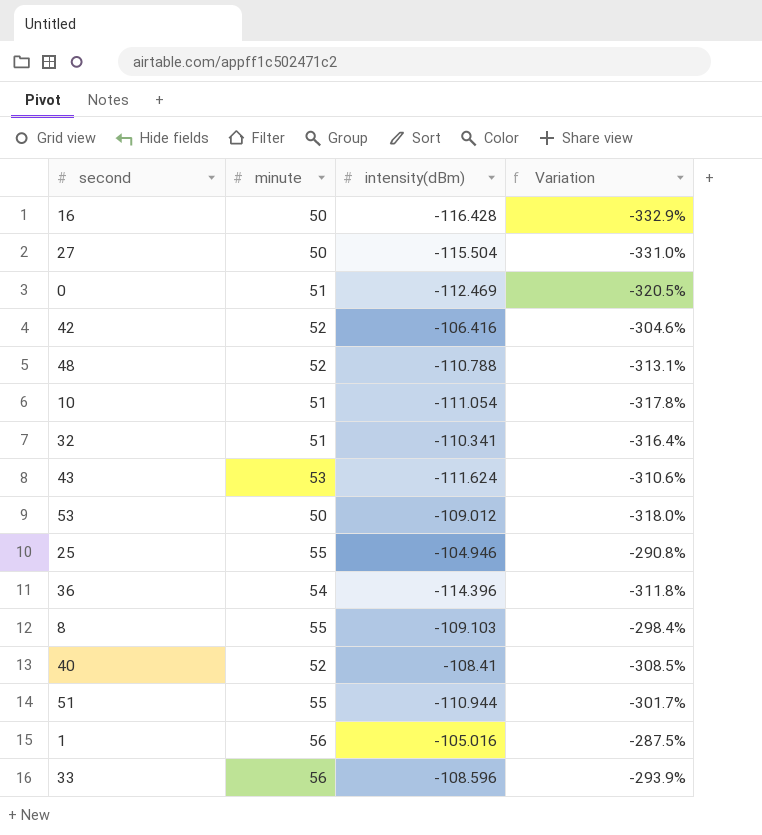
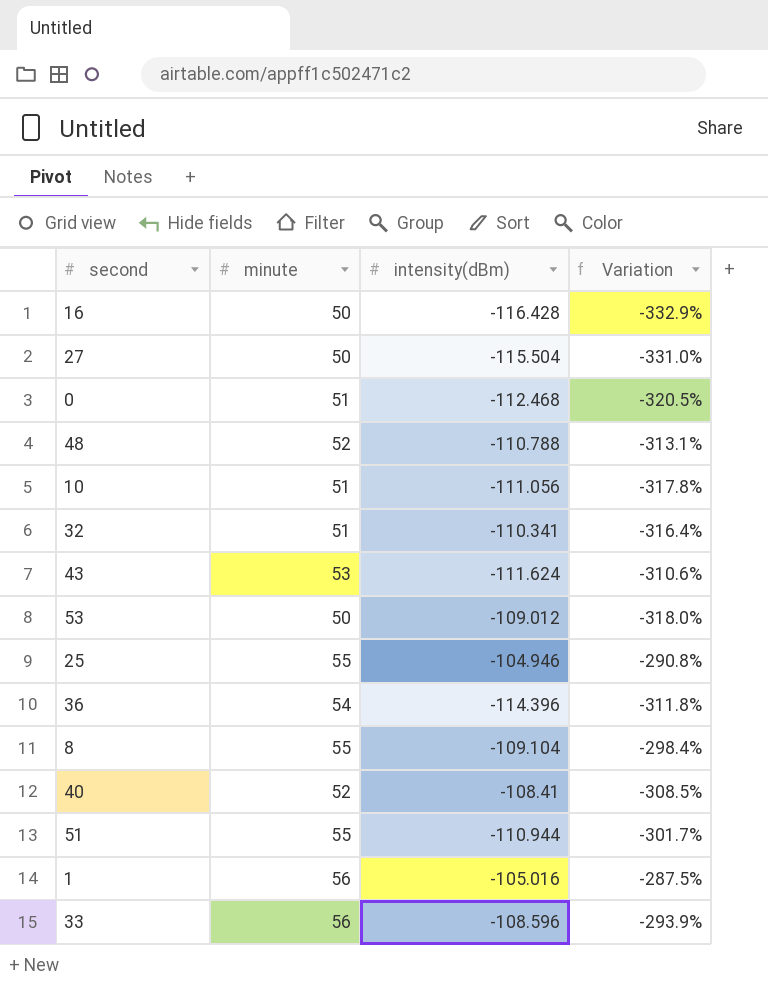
row 42: 52 | -106.416 | -304.6% -> none
0 | intensity(dBm): -112.469 -> -112.468
10 | intensity(dBm): -111.054 -> -111.056
8 | intensity(dBm): -109.103 -> -109.104

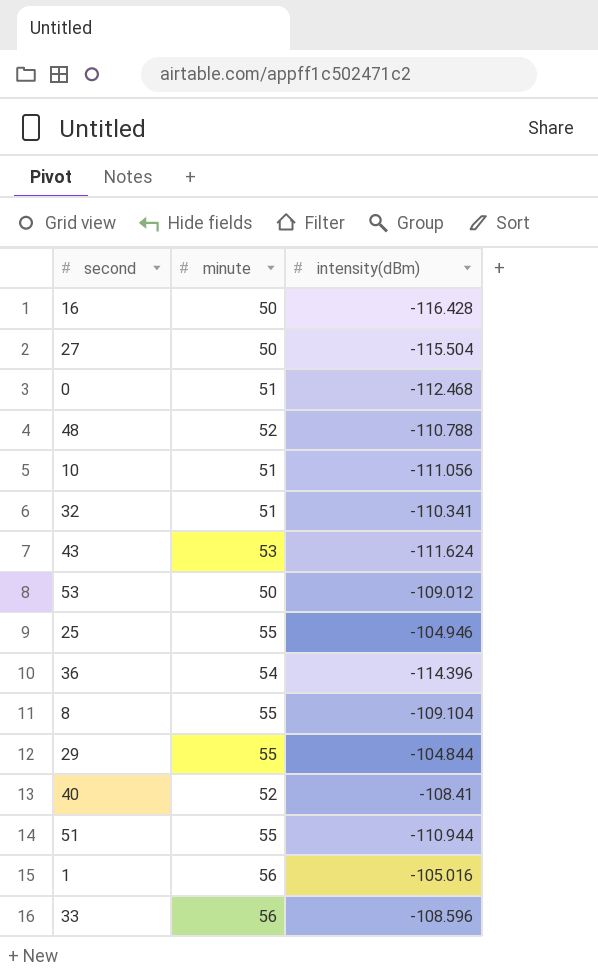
column Variation | formula: ([intensity(dBm)] - [minute]) / [minute] -> none
row 29: none -> 55 | -104.844

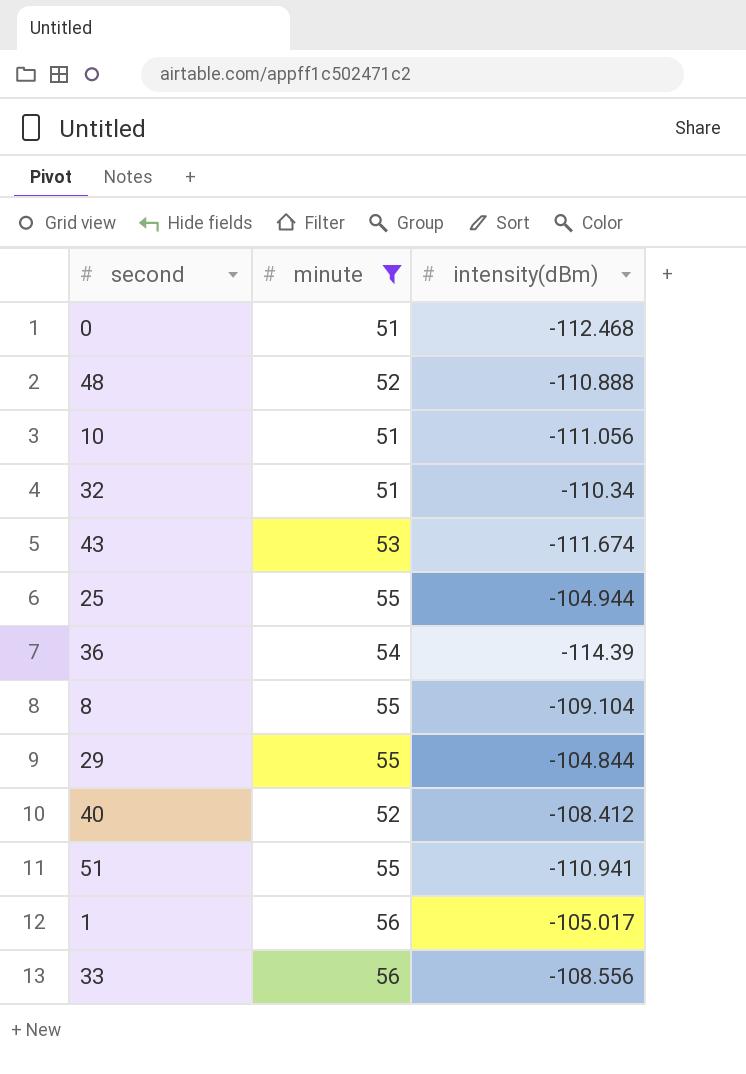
filter: none -> minute != 50
48 | intensity(dBm): -110.788 -> -110.888
32 | intensity(dBm): -110.341 -> -110.34
43 | intensity(dBm): -111.624 -> -111.674
25 | intensity(dBm): -104.946 -> -104.944
36 | intensity(dBm): -114.396 -> -114.39
40 | intensity(dBm): -108.41 -> -108.412
51 | intensity(dBm): -110.944 -> -110.941
1 | intensity(dBm): -105.016 -> -105.017
33 | intensity(dBm): -108.596 -> -108.556

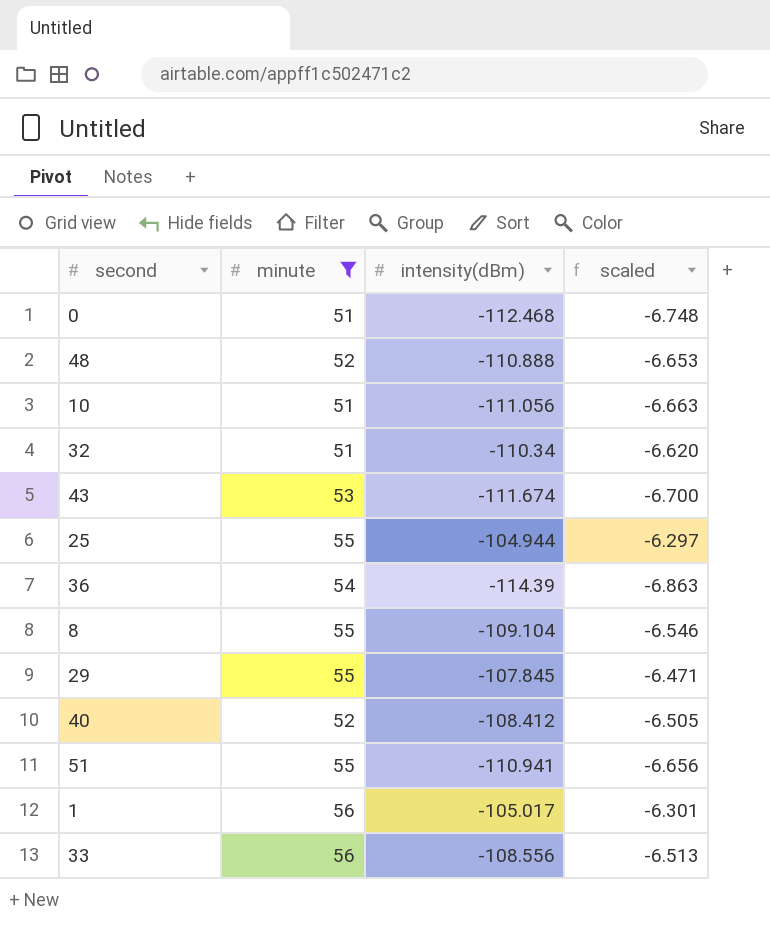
column scaled | formula: none -> [intensity(dBm)] * 0.06
29 | intensity(dBm): -104.844 -> -107.845

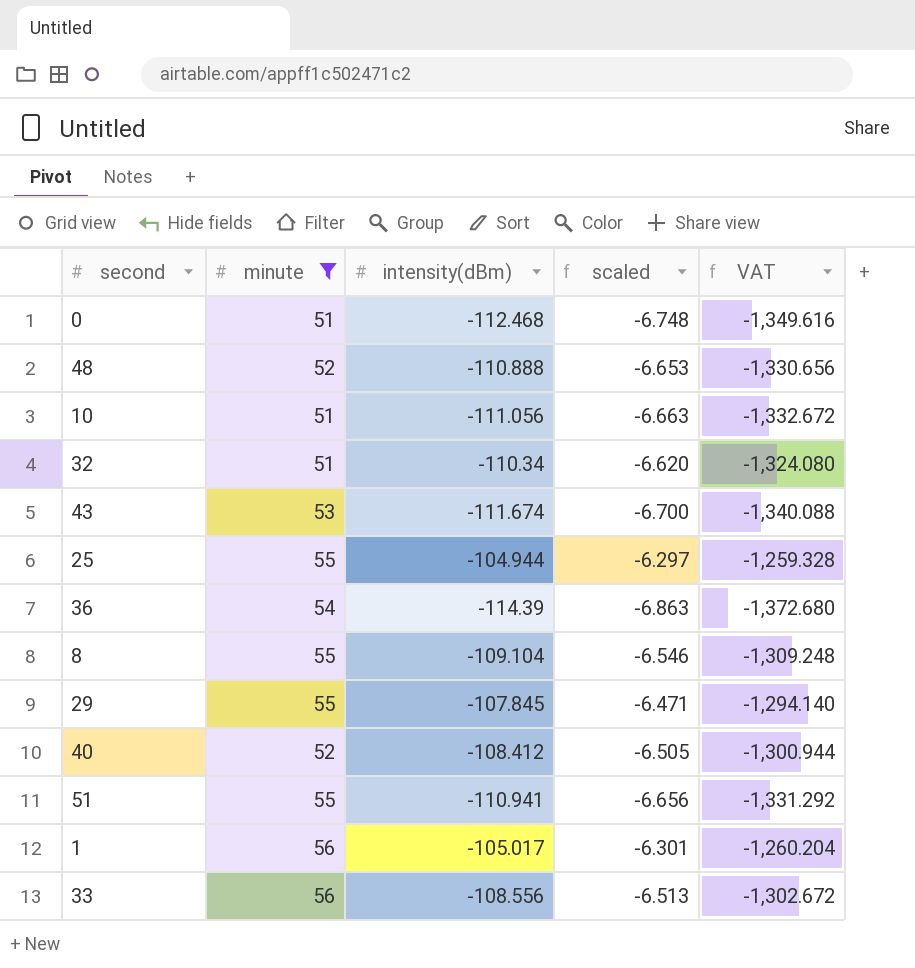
column VAT | formula: none -> [intensity(dBm)] * 12

